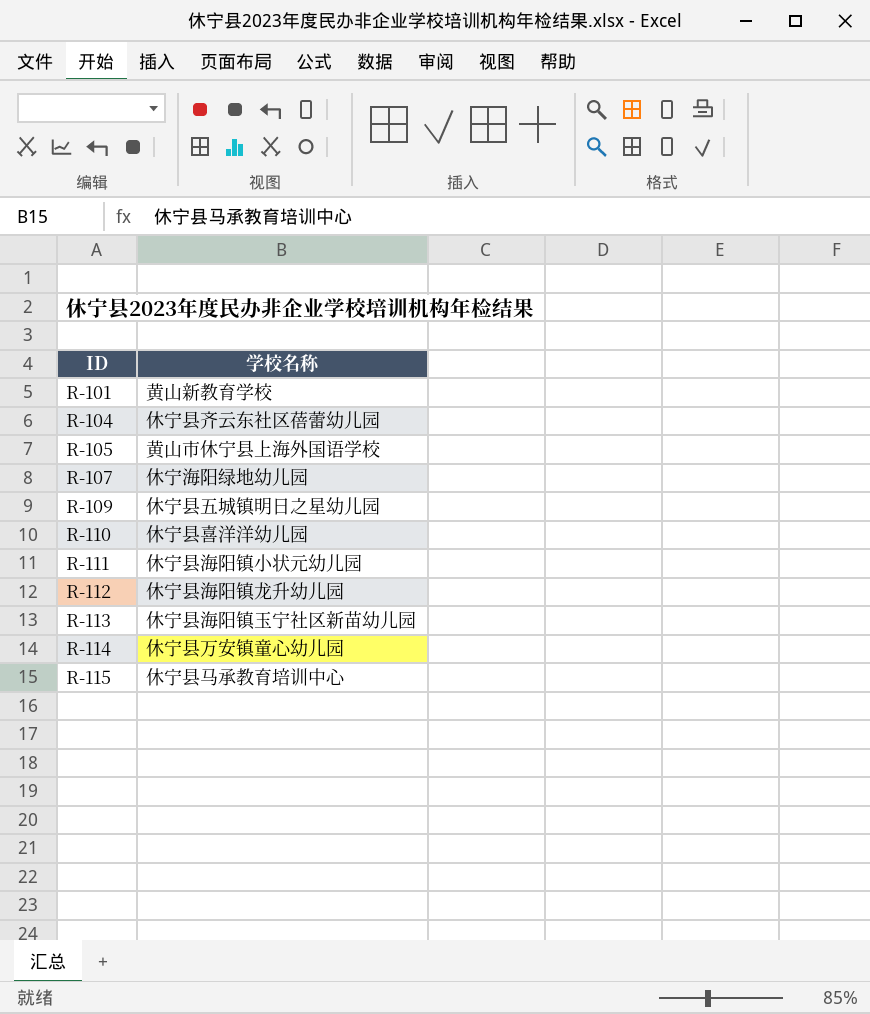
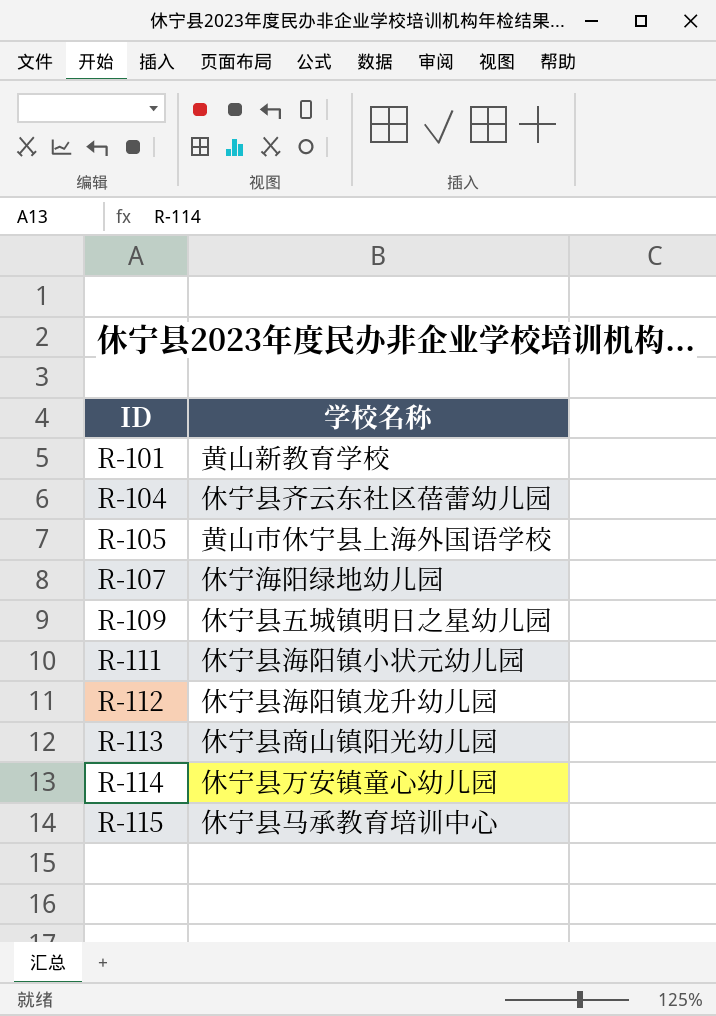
row R-110: 休宁县喜洋洋幼儿园 -> none
R-113 | 学校名称: 休宁县海阳镇玉宁社区新苗幼儿园 -> 休宁县商山镇阳光幼儿园

